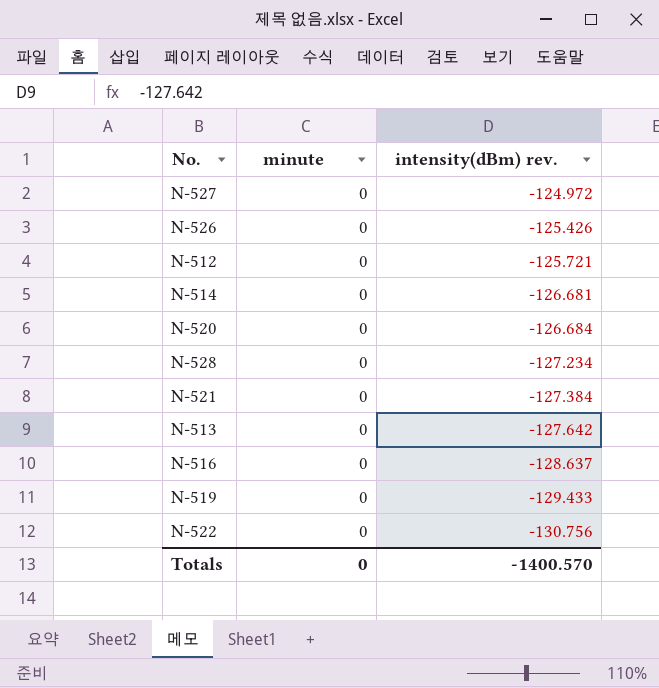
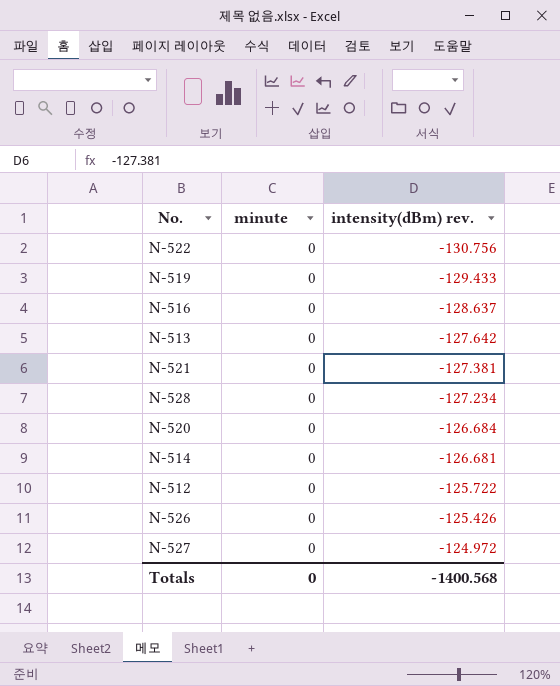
row order: intensity(dBm) rev. descending -> intensity(dBm) rev. ascending
N-521 | intensity(dBm) rev.: -127.384 -> -127.381
N-512 | intensity(dBm) rev.: -125.721 -> -125.722
Totals | intensity(dBm) rev.: -1400.570 -> -1400.568

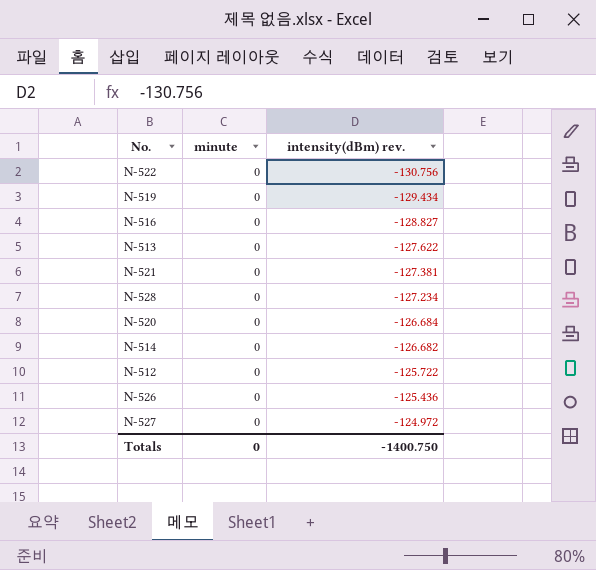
N-519 | intensity(dBm) rev.: -129.433 -> -129.434
N-516 | intensity(dBm) rev.: -128.637 -> -128.827
N-513 | intensity(dBm) rev.: -127.642 -> -127.622
N-514 | intensity(dBm) rev.: -126.681 -> -126.682
N-526 | intensity(dBm) rev.: -125.426 -> -125.436
Totals | intensity(dBm) rev.: -1400.568 -> -1400.750

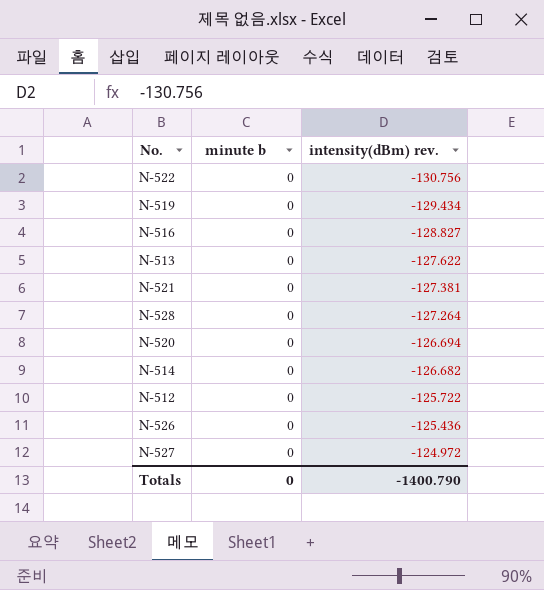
column name: minute -> minute b
N-528 | intensity(dBm) rev.: -127.234 -> -127.264
N-520 | intensity(dBm) rev.: -126.684 -> -126.694
Totals | intensity(dBm) rev.: -1400.750 -> -1400.790

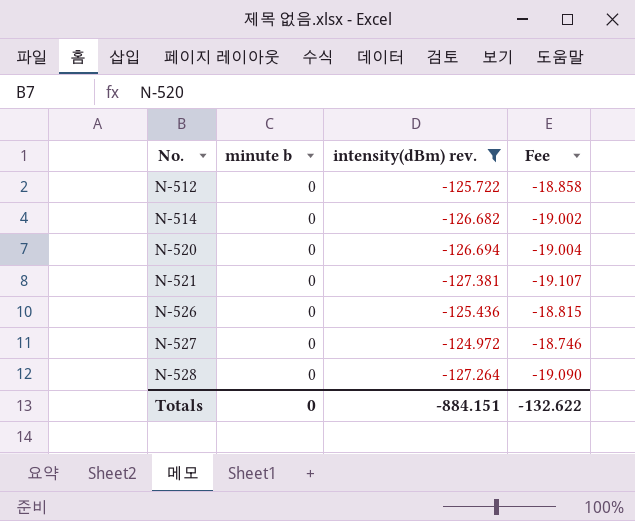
filter: none -> intensity(dBm) rev. >= -127.381
row order: intensity(dBm) rev. ascending -> No. ascending
column Fee | formula: none -> [intensity(dBm) rev.] * 0.15
Totals | intensity(dBm) rev.: -1400.790 -> -884.151

